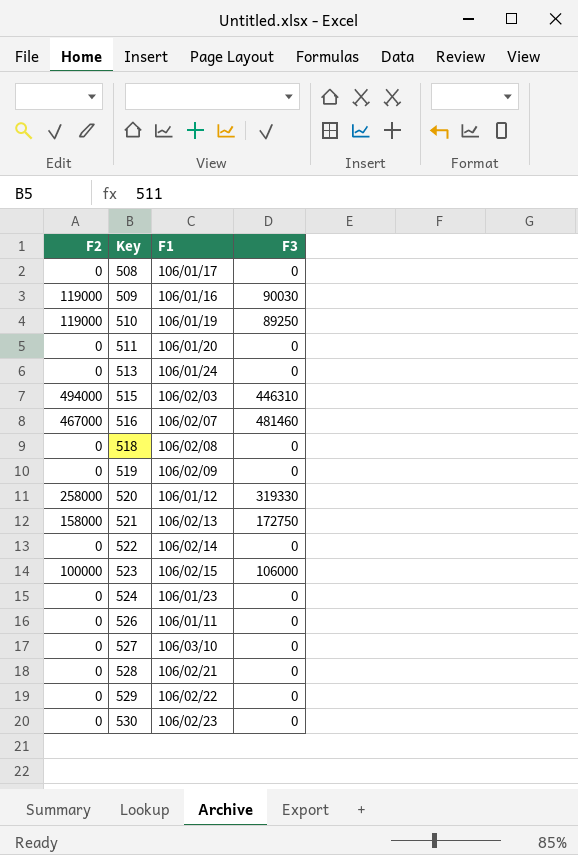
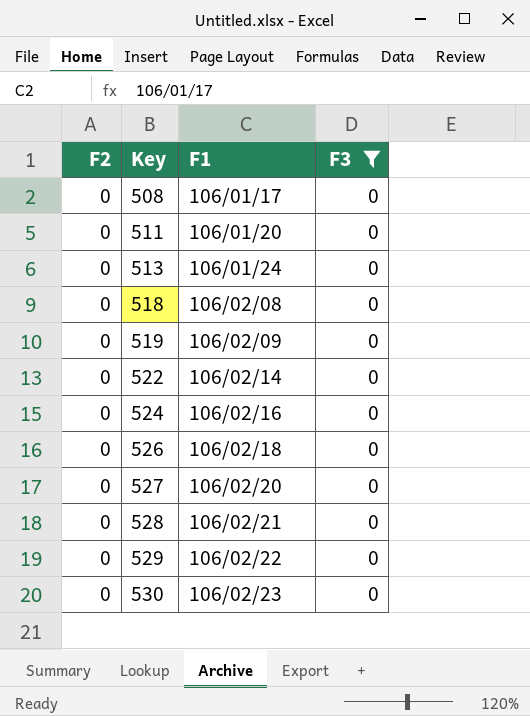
filter: none -> F3 = 0
524 | F1: 106/01/23 -> 106/02/16
526 | F1: 106/01/11 -> 106/02/18
527 | F1: 106/03/10 -> 106/02/20

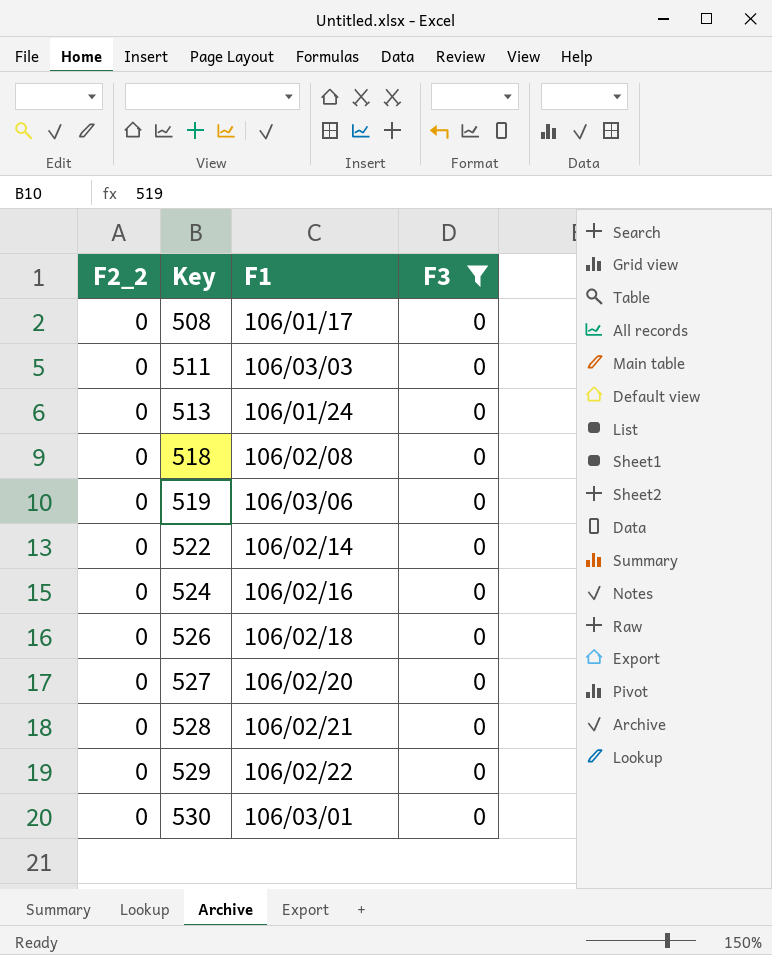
column name: F2 -> F2_2
511 | F1: 106/01/20 -> 106/03/03
519 | F1: 106/02/09 -> 106/03/06
530 | F1: 106/02/23 -> 106/03/01

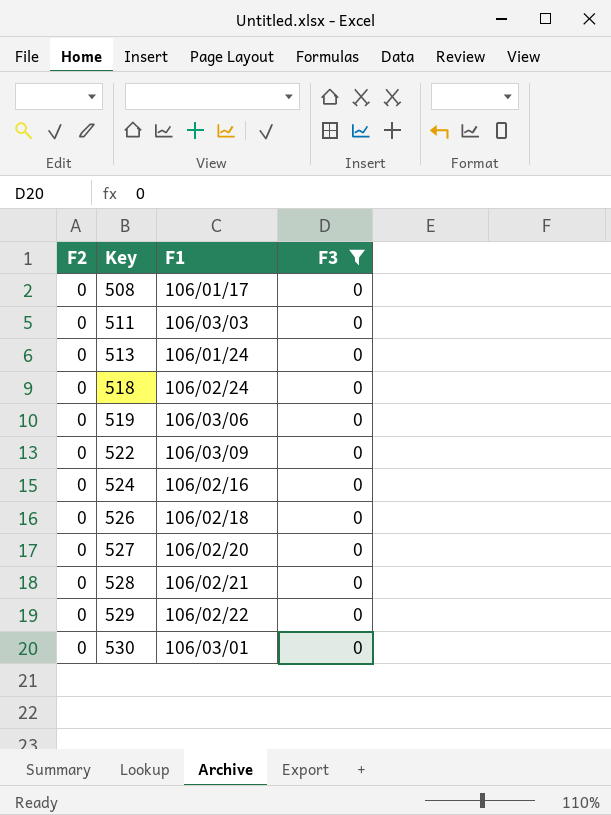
column name: F2_2 -> F2
518 | F1: 106/02/08 -> 106/02/24
522 | F1: 106/02/14 -> 106/03/09

